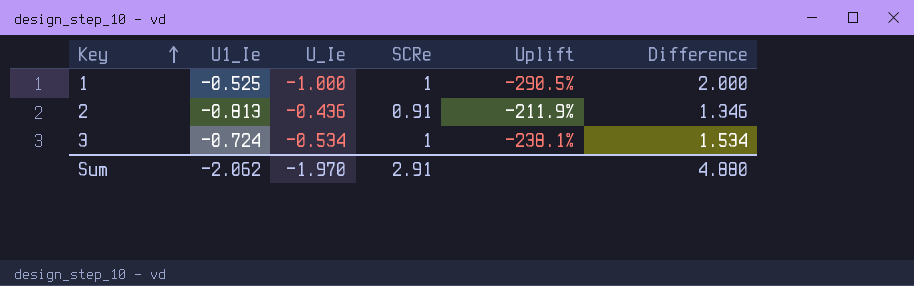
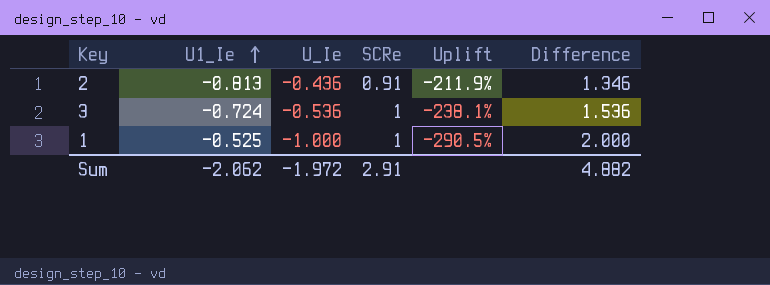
row order: Key ascending -> U1_Ie ascending
3 | U_Ie: -0.534 -> -0.536
3 | Difference: 1.534 -> 1.536
Sum | U_Ie: -1.970 -> -1.972
Sum | Difference: 4.880 -> 4.882

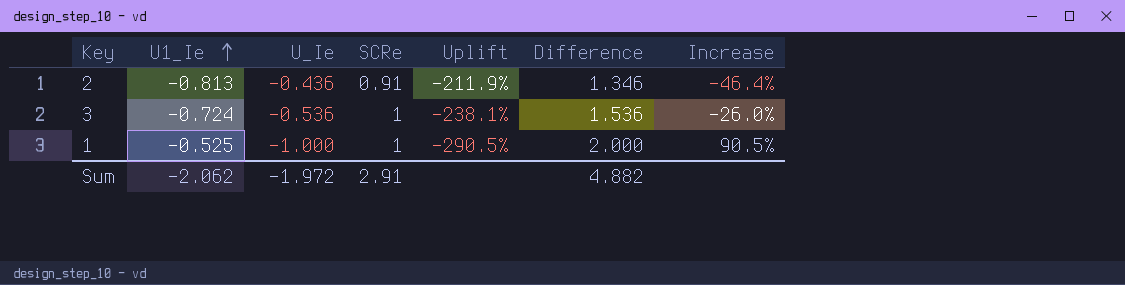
column Increase | formula: none -> ([U_Ie] - [U1_Ie]) / [U1_Ie]

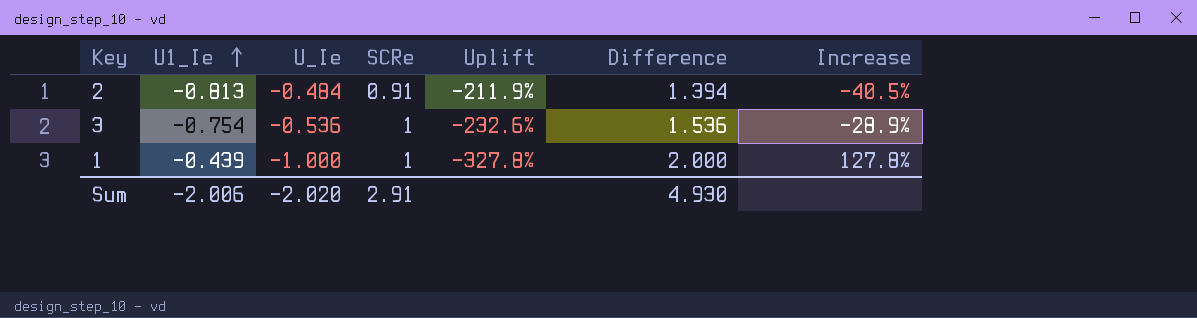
2 | U_Ie: -0.436 -> -0.484
2 | Difference: 1.346 -> 1.394
2 | Increase: -46.4% -> -40.5%
3 | U1_Ie: -0.724 -> -0.754
3 | Uplift: -238.1% -> -232.6%
3 | Increase: -26.0% -> -28.9%
1 | U1_Ie: -0.525 -> -0.439
1 | Uplift: -290.5% -> -327.8%
1 | Increase: 90.5% -> 127.8%
Sum | U1_Ie: -2.062 -> -2.006
Sum | U_Ie: -1.972 -> -2.020
Sum | Difference: 4.882 -> 4.930

